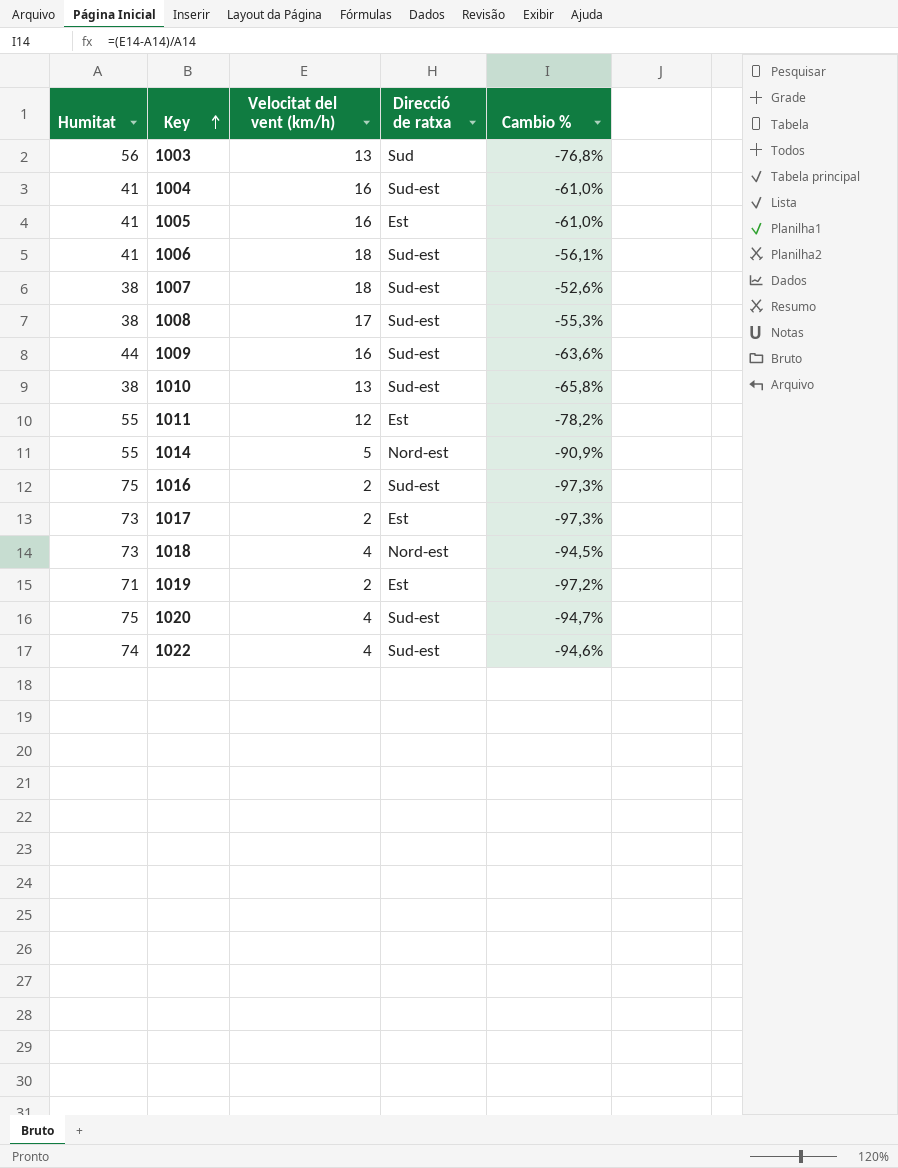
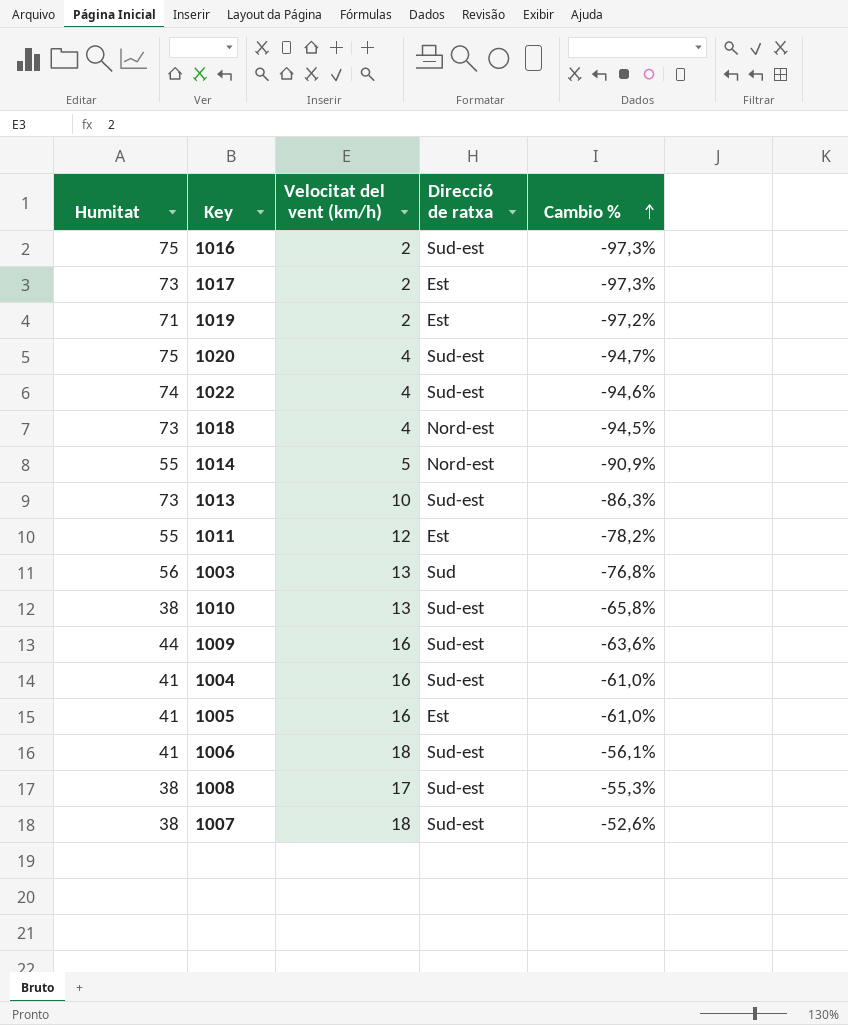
row order: Key ascending -> Cambio % ascending
row 1013: none -> 73 | 10 | Sud-est | -86,3%

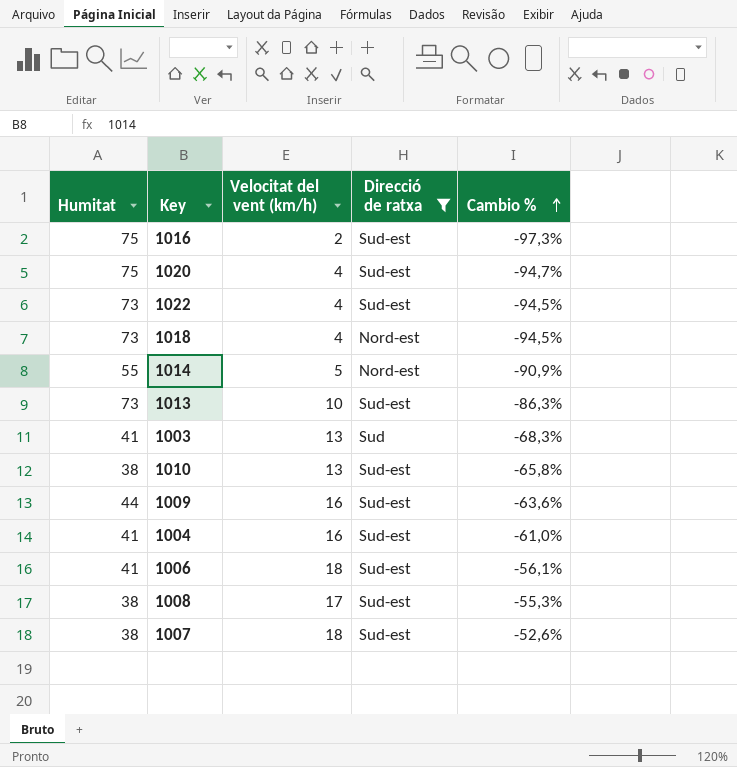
filter: none -> Direcció de ratxa != Est
1022 | Humitat: 74 -> 73
1022 | Cambio %: -94,6% -> -94,5%
1003 | Humitat: 56 -> 41
1003 | Cambio %: -76,8% -> -68,3%

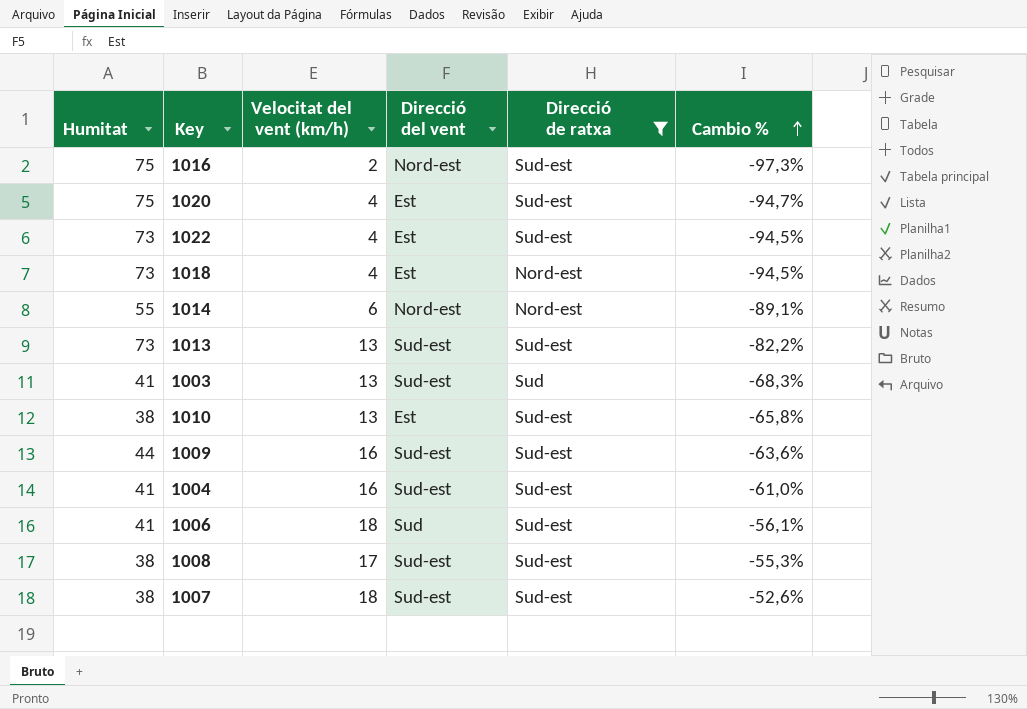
column Direcció del vent | position: none -> 4
1014 | Velocitat del vent (km/h): 5 -> 6
1014 | Cambio %: -90,9% -> -89,1%
1013 | Velocitat del vent (km/h): 10 -> 13
1013 | Cambio %: -86,3% -> -82,2%

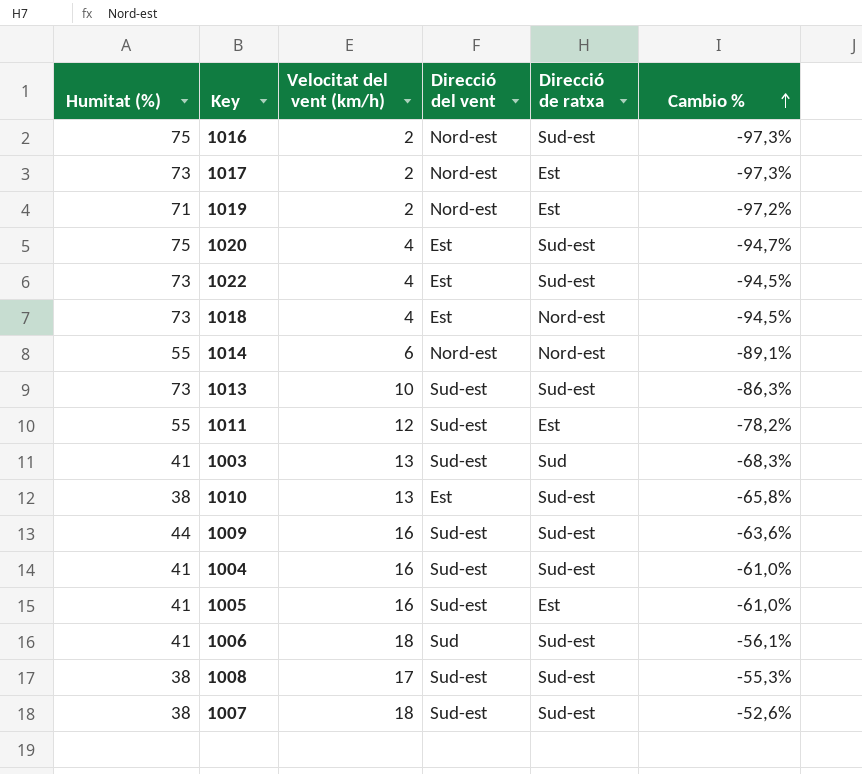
filter: Direcció de ratxa != Est -> none
column name: Humitat -> Humitat (%)
1013 | Velocitat del vent (km/h): 13 -> 10
1013 | Cambio %: -82,2% -> -86,3%

